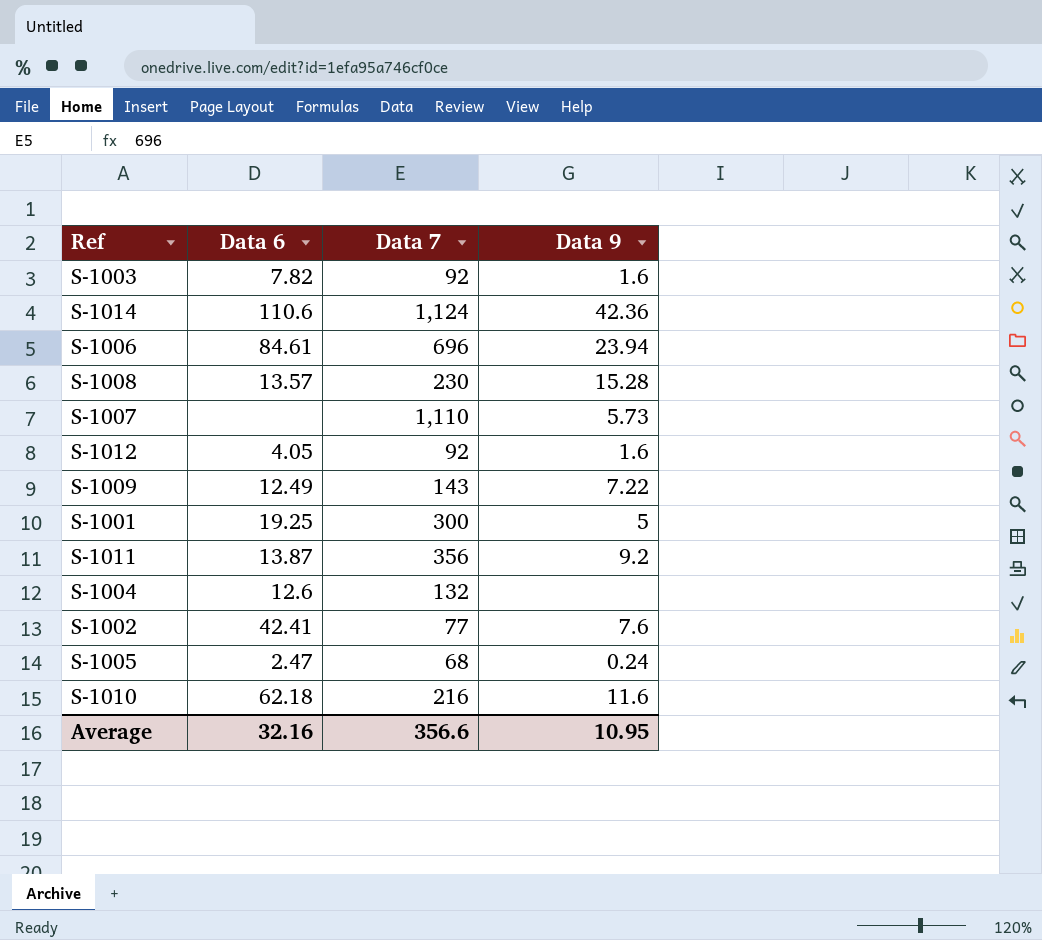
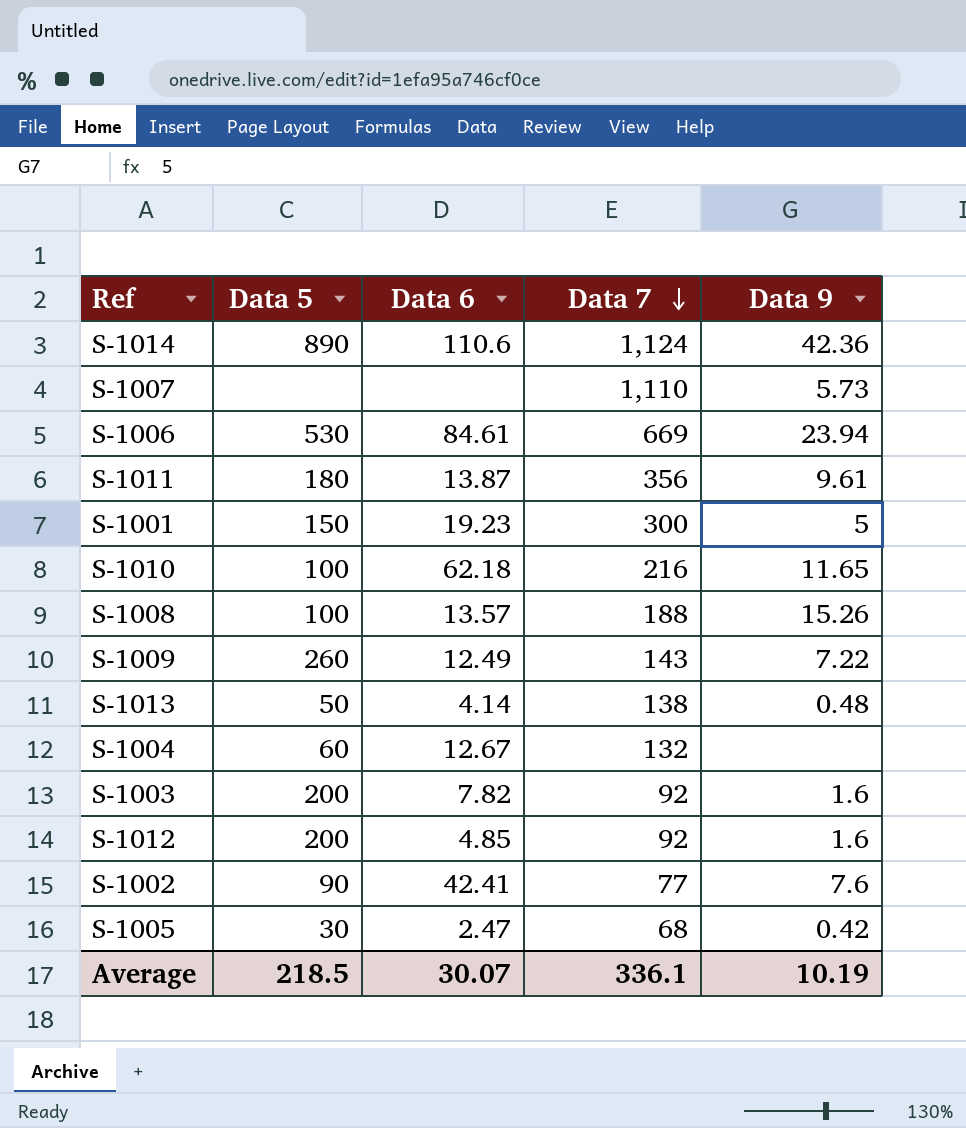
row order: none -> Data 7 descending
column Data 5 | position: none -> 2
S-1006 | Data 7: 696 -> 669
S-1011 | Data 9: 9.2 -> 9.61
S-1001 | Data 6: 19.25 -> 19.23
S-1010 | Data 9: 11.6 -> 11.65
S-1008 | Data 7: 230 -> 188
S-1008 | Data 9: 15.28 -> 15.26
row S-1013: none -> 50 | 4.14 | 138 | 0.48
S-1004 | Data 6: 12.6 -> 12.67
S-1012 | Data 6: 4.05 -> 4.85
S-1005 | Data 9: 0.24 -> 0.42
Average | Data 6: 32.16 -> 30.07
Average | Data 7: 356.6 -> 336.1
Average | Data 9: 10.95 -> 10.19

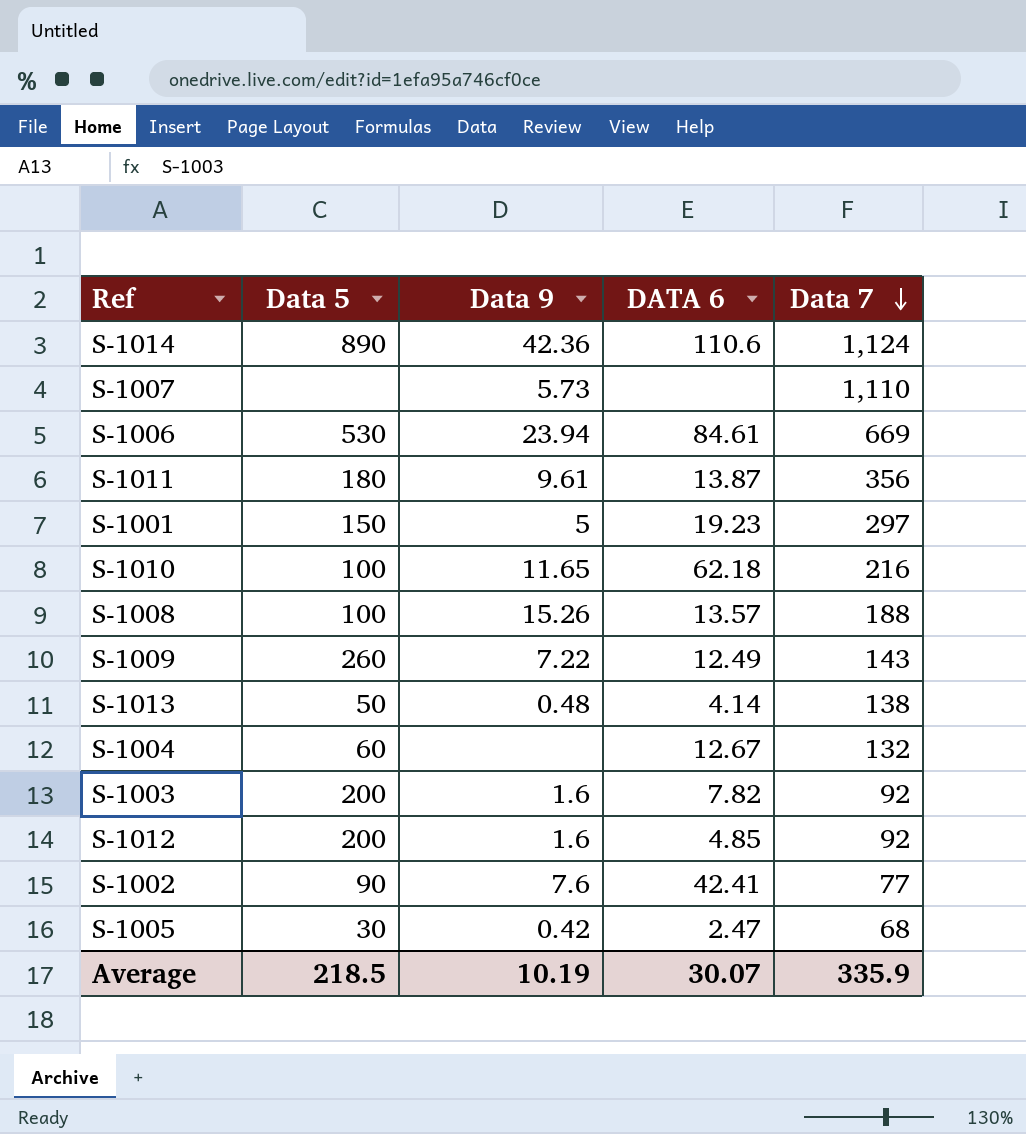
column Data 9 | position: 5 -> 3
column name: Data 6 -> DATA 6
S-1001 | Data 7: 300 -> 297
Average | Data 7: 336.1 -> 335.9

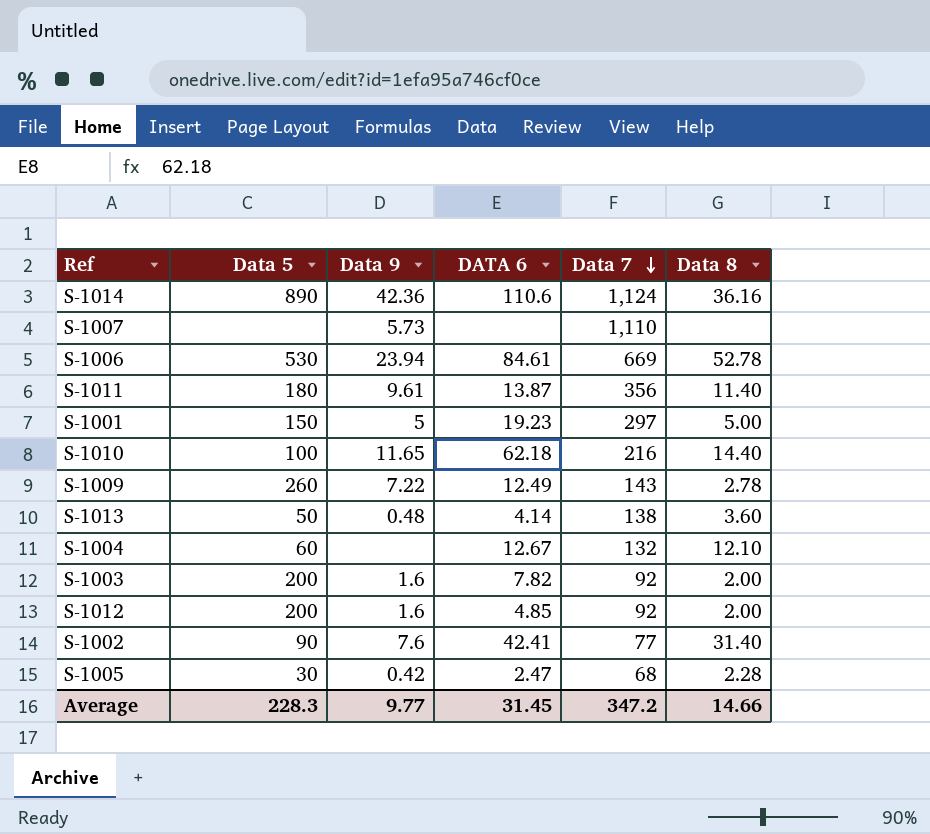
column Data 8 | position: none -> 6
row S-1008: 100 | 15.26 | 13.57 | 188 -> none
Average | Data 5: 218.5 -> 228.3
Average | Data 9: 10.19 -> 9.77
Average | DATA 6: 30.07 -> 31.45
Average | Data 7: 335.9 -> 347.2

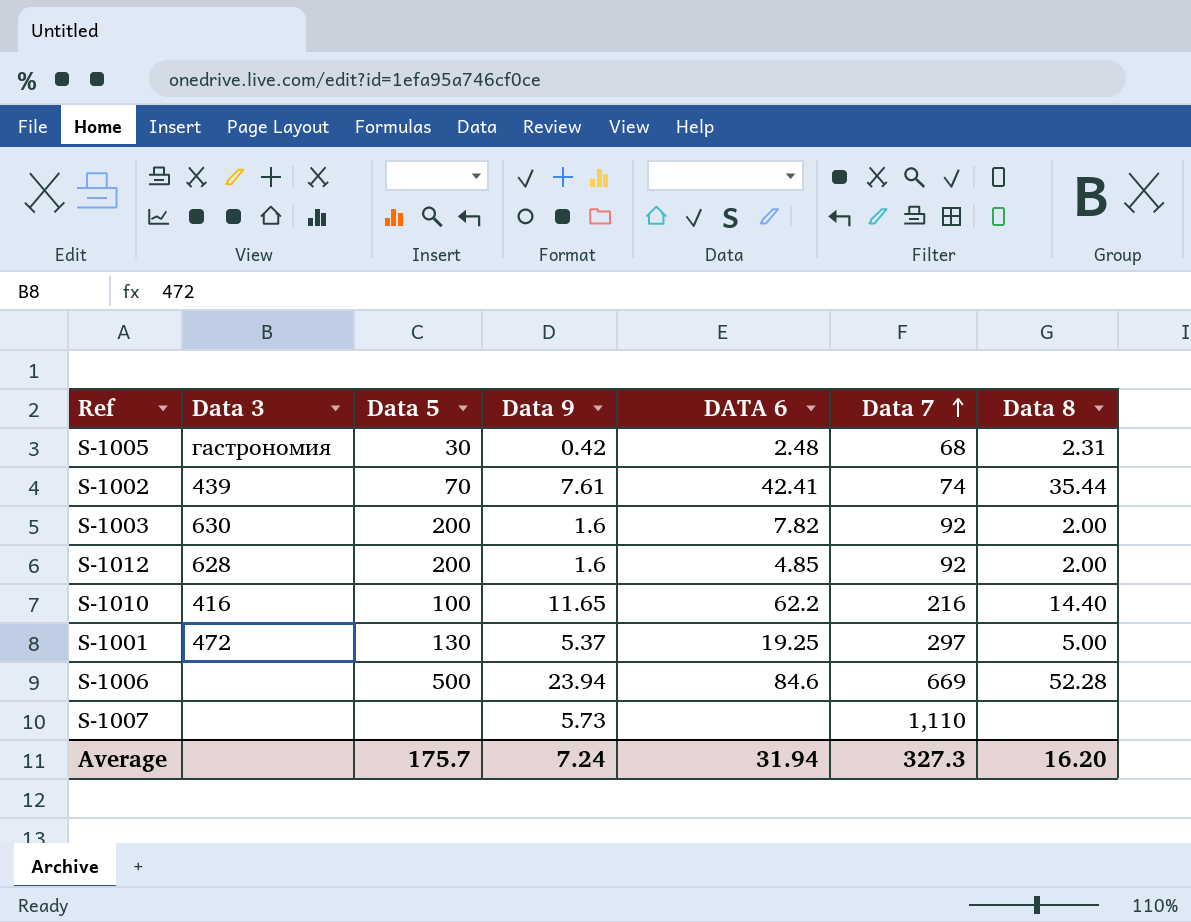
row order: Data 7 descending -> Data 7 ascending
column Data 3 | position: none -> 2
row S-1014: 890 | 42.36 | 110.6 | 1,124 | 36.16 -> none
row S-1011: 180 | 9.61 | 13.87 | 356 | 11.40 -> none
row S-1009: 260 | 7.22 | 12.49 | 143 | 2.78 -> none
row S-1013: 50 | 0.48 | 4.14 | 138 | 3.60 -> none
row S-1004: 60 | none | 12.67 | 132 | 12.10 -> none
S-1005 | DATA 6: 2.47 -> 2.48
S-1005 | Data 8: 2.28 -> 2.31
S-1002 | Data 5: 90 -> 70
S-1002 | Data 9: 7.6 -> 7.61
S-1002 | Data 7: 77 -> 74
S-1002 | Data 8: 31.40 -> 35.44
S-1010 | DATA 6: 62.18 -> 62.2
S-1001 | Data 5: 150 -> 130
S-1001 | Data 9: 5 -> 5.37
S-1001 | DATA 6: 19.23 -> 19.25
S-1006 | Data 5: 530 -> 500
S-1006 | DATA 6: 84.61 -> 84.6
S-1006 | Data 8: 52.78 -> 52.28
Average | Data 5: 228.3 -> 175.7
Average | Data 9: 9.77 -> 7.24
Average | DATA 6: 31.45 -> 31.94
Average | Data 7: 347.2 -> 327.3
Average | Data 8: 14.66 -> 16.20

